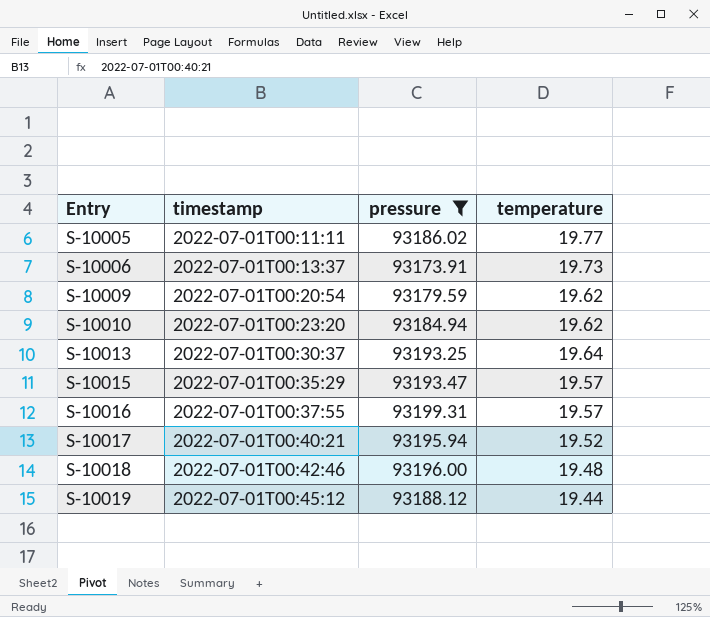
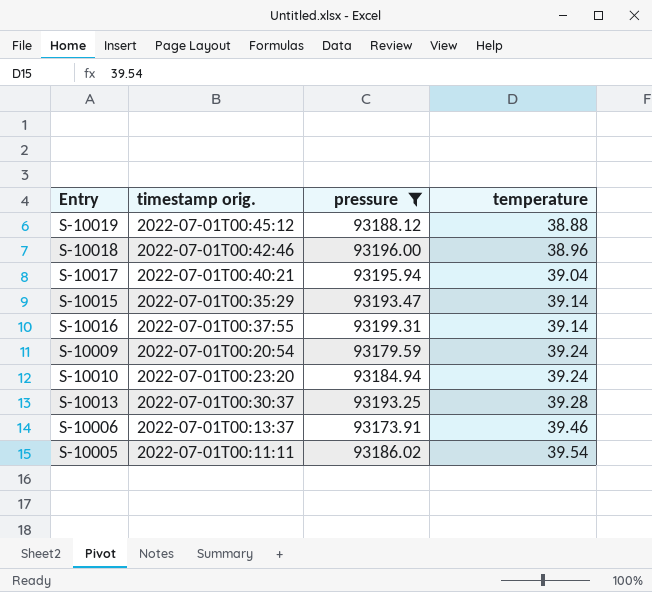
row order: Entry ascending -> temperature ascending
column name: timestamp -> timestamp orig.
S-10019 | temperature: 19.44 -> 38.88
S-10018 | temperature: 19.48 -> 38.96
S-10017 | temperature: 19.52 -> 39.04
S-10015 | temperature: 19.57 -> 39.14
S-10016 | temperature: 19.57 -> 39.14
S-10009 | temperature: 19.62 -> 39.24
S-10010 | temperature: 19.62 -> 39.24
S-10013 | temperature: 19.64 -> 39.28
S-10006 | temperature: 19.73 -> 39.46
S-10005 | temperature: 19.77 -> 39.54

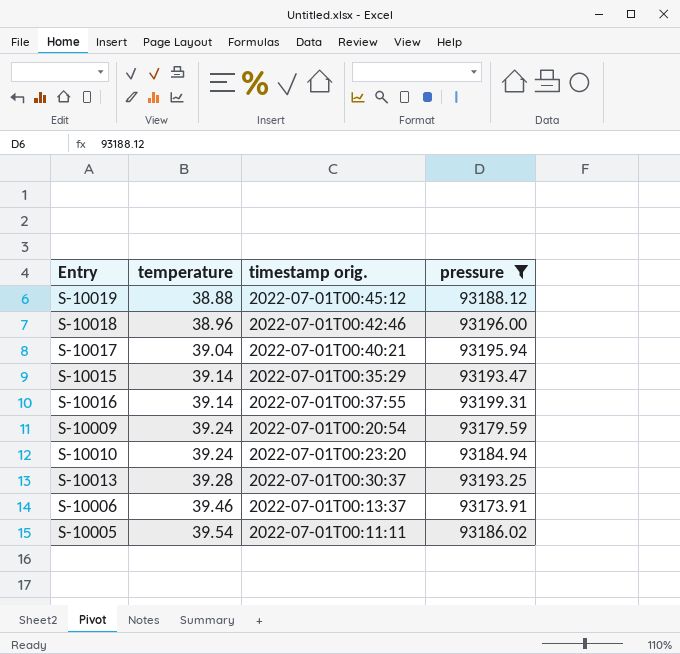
column temperature | position: 4 -> 2

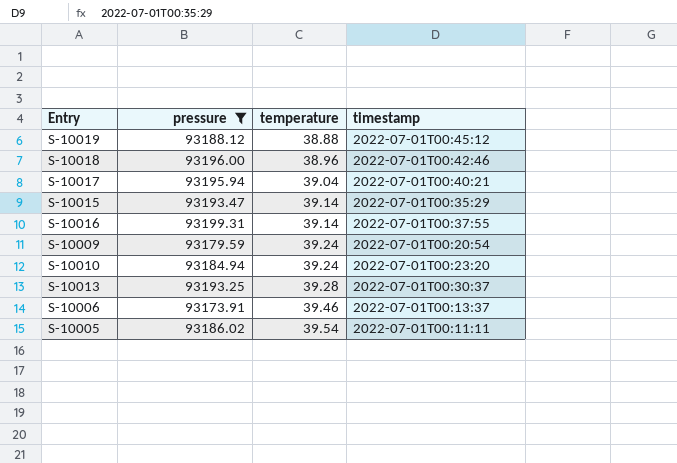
column pressure | position: 4 -> 2
column name: timestamp orig. -> timestamp

